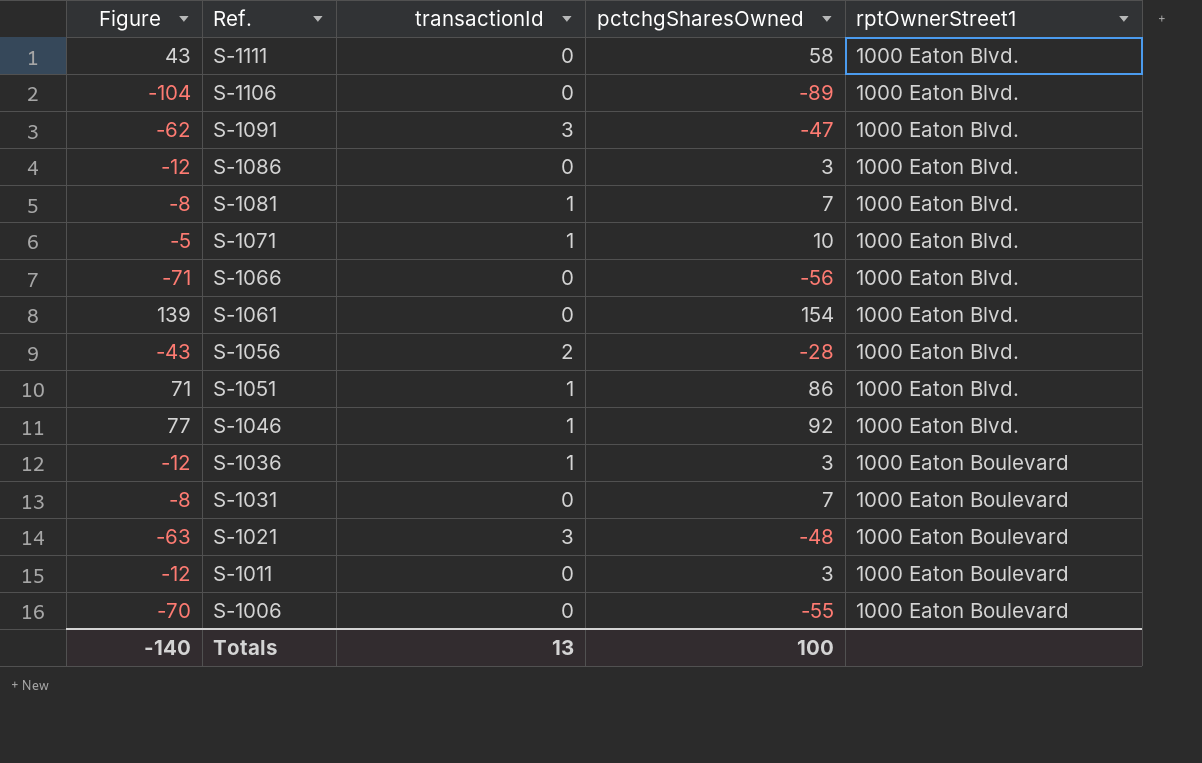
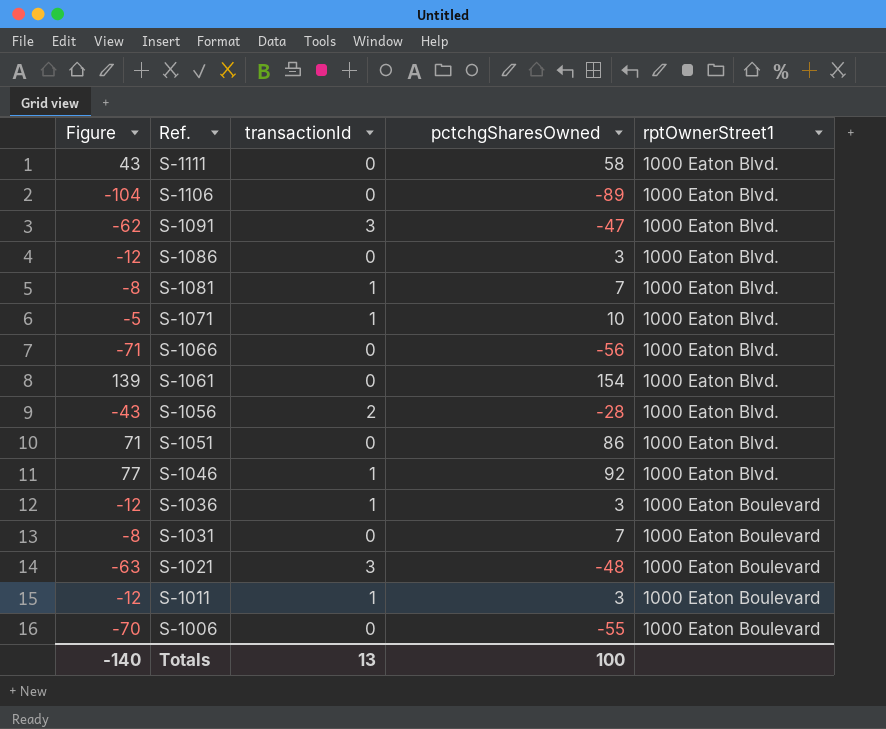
S-1051 | transactionId: 1 -> 0
S-1011 | transactionId: 0 -> 1

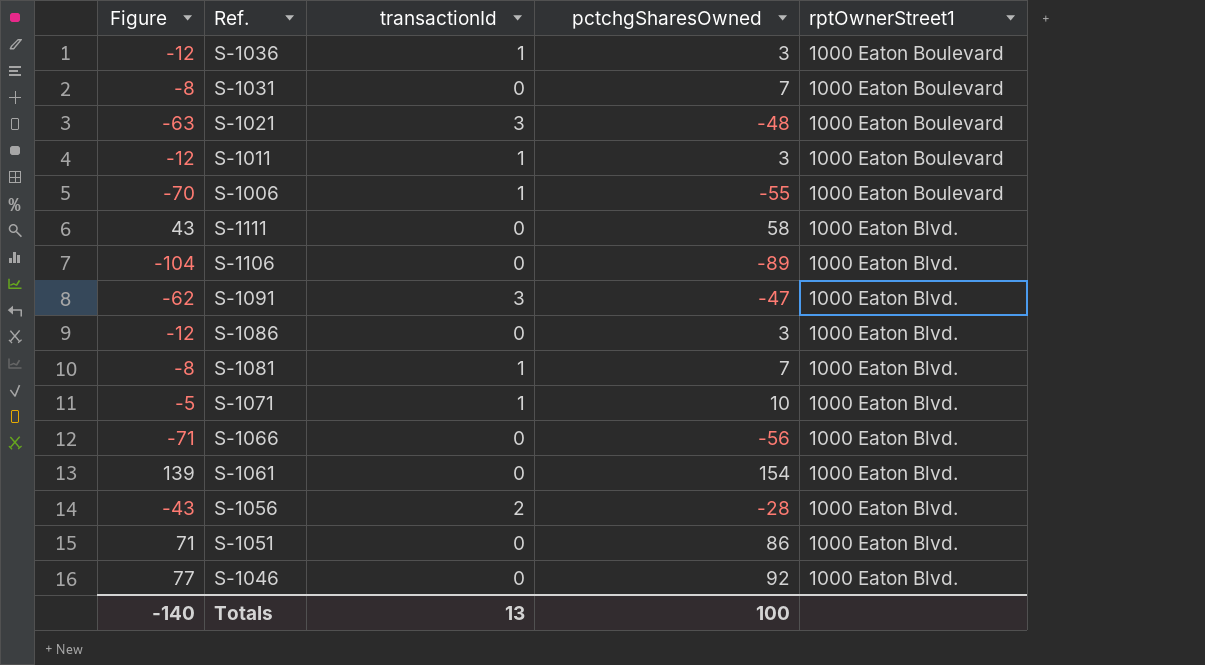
row order: Ref. descending -> rptOwnerStreet1 descending
S-1006 | transactionId: 0 -> 1
S-1046 | transactionId: 1 -> 0

